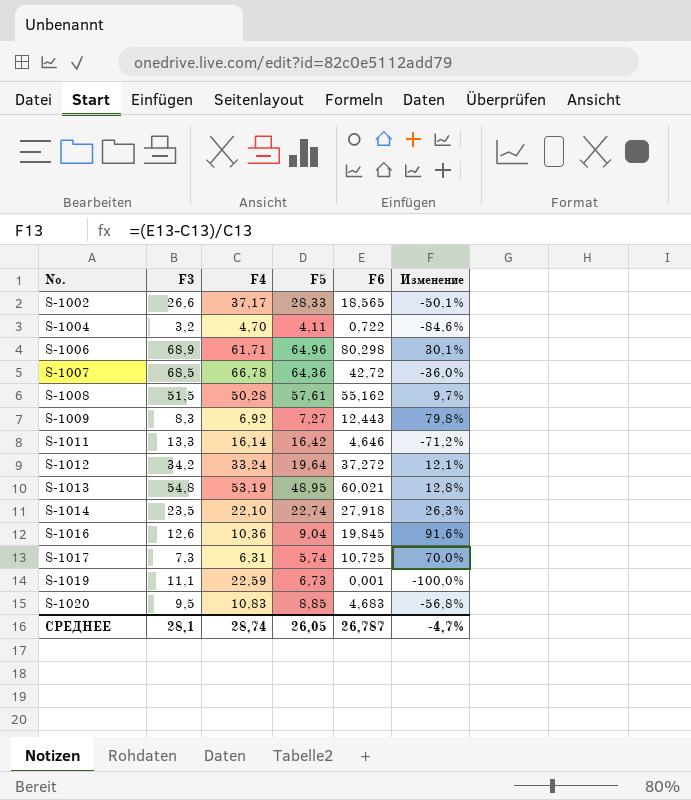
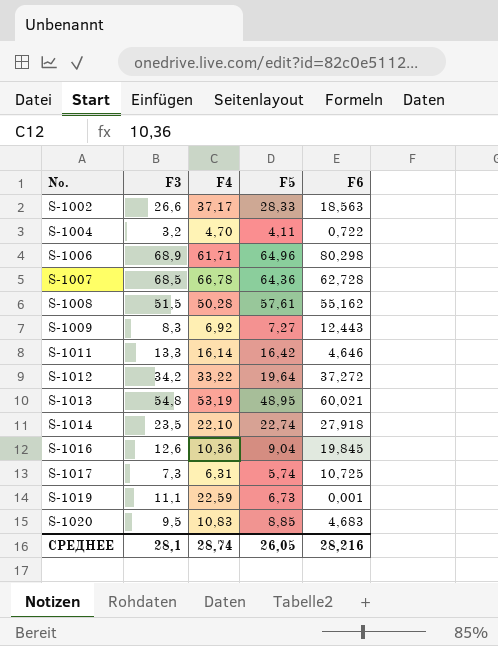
column Изменение | formula: ([F6] - [F4]) / [F4] -> none
S-1002 | F6: 18,565 -> 18,563
S-1007 | F6: 42,72 -> 62,728
S-1012 | F4: 33,24 -> 33,22
СРЕДНЕЕ | F6: 26,787 -> 28,216

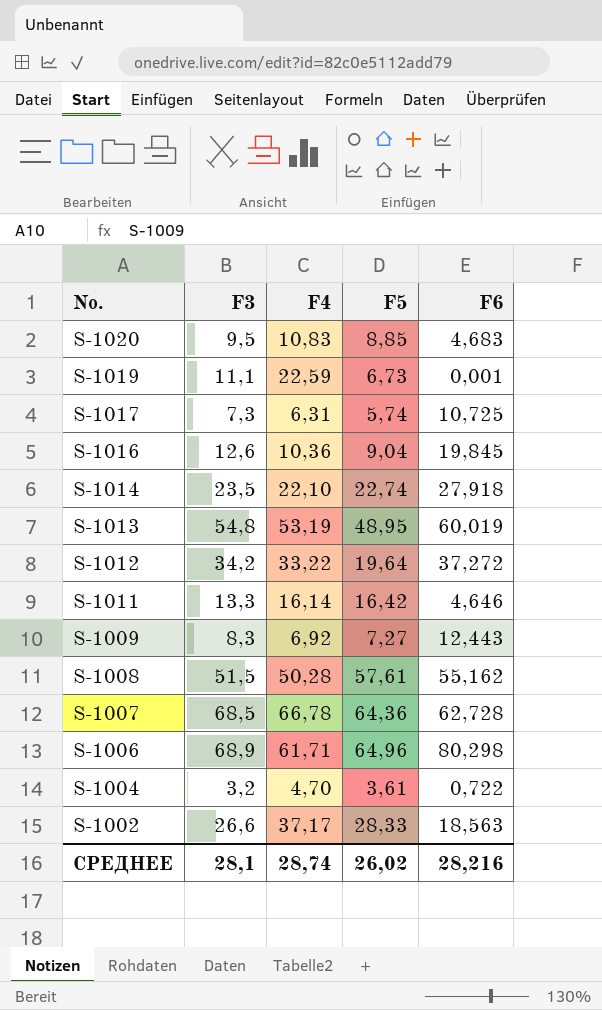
row order: No. ascending -> No. descending
S-1013 | F6: 60,021 -> 60,019
S-1004 | F5: 4,11 -> 3,61
СРЕДНЕЕ | F5: 26,05 -> 26,02

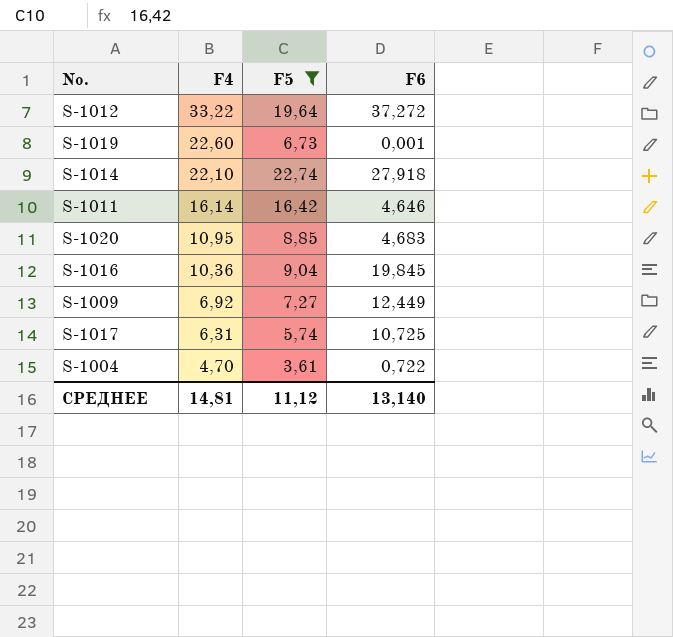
filter: none -> F5 <= 22,74
row order: No. descending -> F4 descending
column F3 | position: 2 -> none
S-1019 | F4: 22,59 -> 22,60
S-1020 | F4: 10,83 -> 10,95
S-1009 | F6: 12,443 -> 12,449
СРЕДНЕЕ | F4: 28,74 -> 14,81
СРЕДНЕЕ | F5: 26,02 -> 11,12
СРЕДНЕЕ | F6: 28,216 -> 13,140

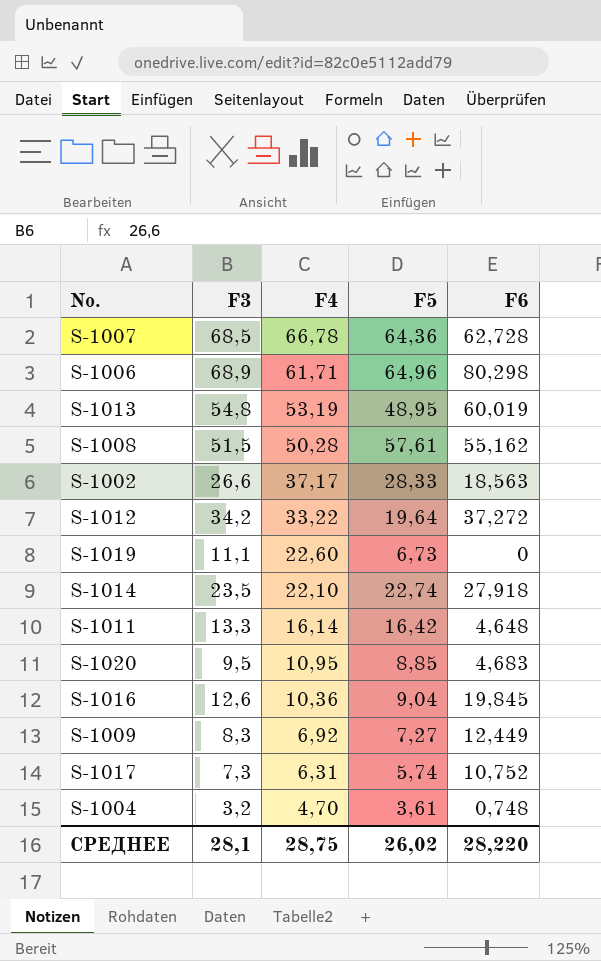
filter: F5 <= 22,74 -> none
column F3 | position: none -> 2
S-1019 | F6: 0,001 -> 0
S-1011 | F6: 4,646 -> 4,648
S-1017 | F6: 10,725 -> 10,752
S-1004 | F6: 0,722 -> 0,748
СРЕДНЕЕ | F4: 14,81 -> 28,75
СРЕДНЕЕ | F5: 11,12 -> 26,02
СРЕДНЕЕ | F6: 13,140 -> 28,220

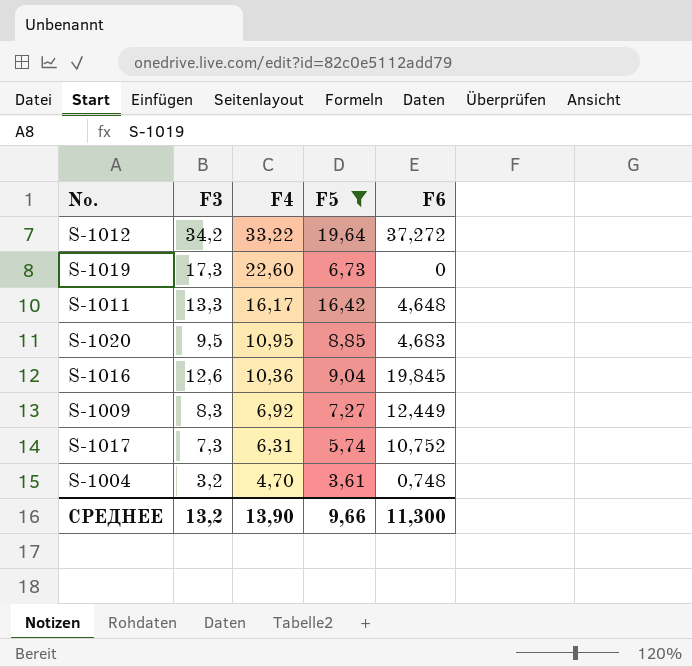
filter: none -> F5 <= 19,64
S-1019 | F3: 11,1 -> 17,3
S-1011 | F4: 16,14 -> 16,17
СРЕДНЕЕ | F3: 28,1 -> 13,2
СРЕДНЕЕ | F4: 28,75 -> 13,90
СРЕДНЕЕ | F5: 26,02 -> 9,66
СРЕДНЕЕ | F6: 28,220 -> 11,300

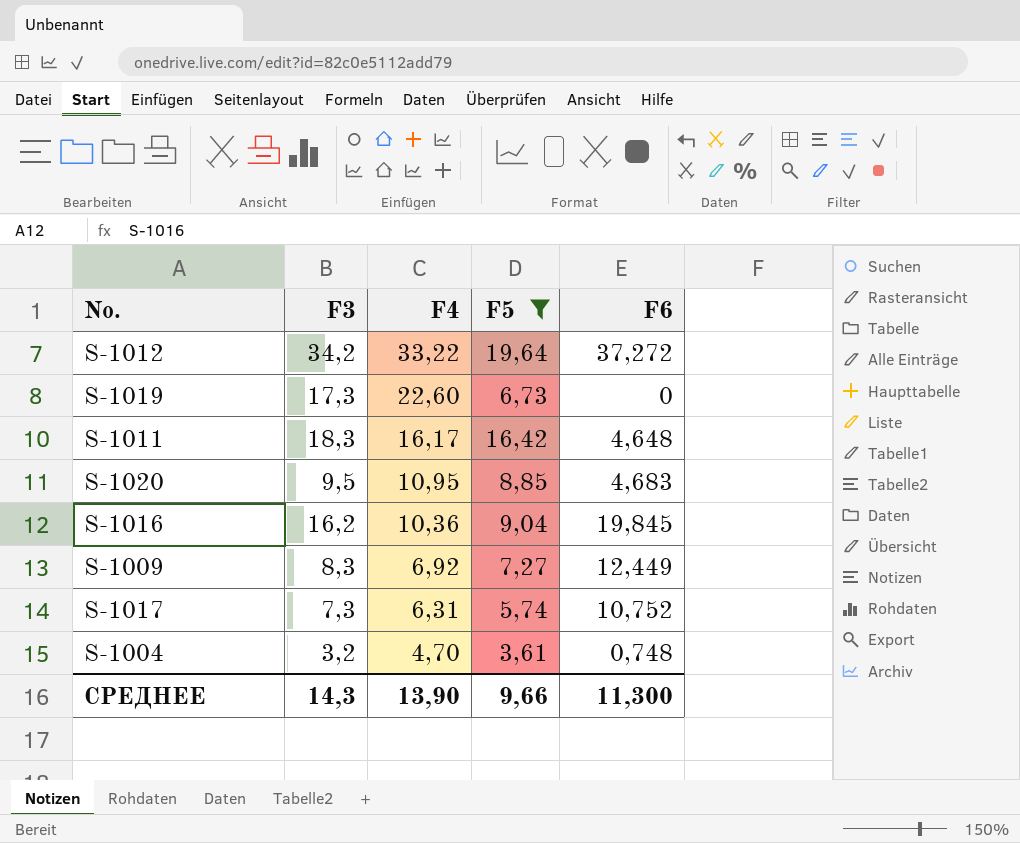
S-1011 | F3: 13,3 -> 18,3
S-1016 | F3: 12,6 -> 16,2
СРЕДНЕЕ | F3: 13,2 -> 14,3

